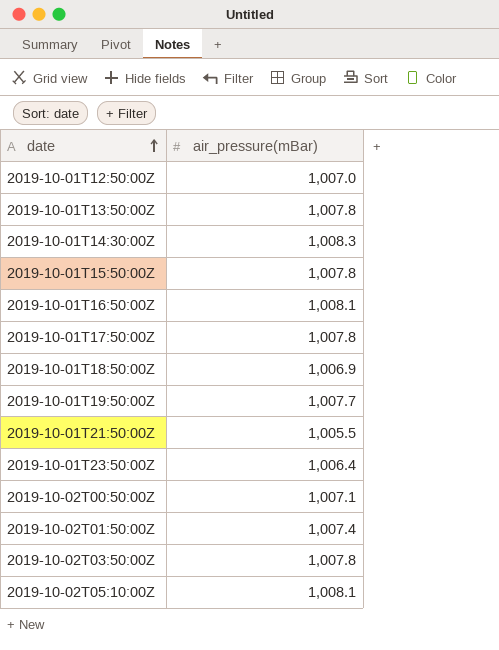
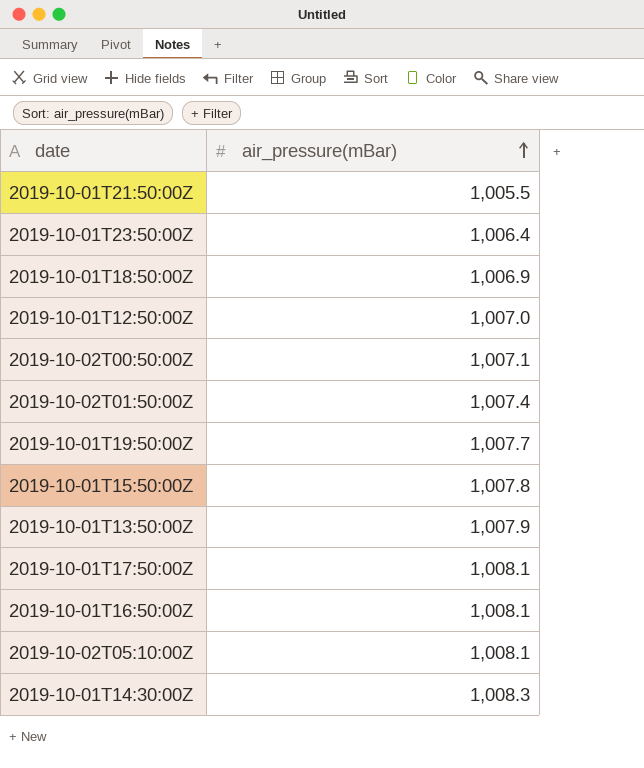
row order: date ascending -> air_pressure(mBar) ascending
row 2019-10-02T03:50:00Z: 1,007.8 -> none
2019-10-01T13:50:00Z | air_pressure(mBar): 1,007.8 -> 1,007.9
2019-10-01T17:50:00Z | air_pressure(mBar): 1,007.8 -> 1,008.1

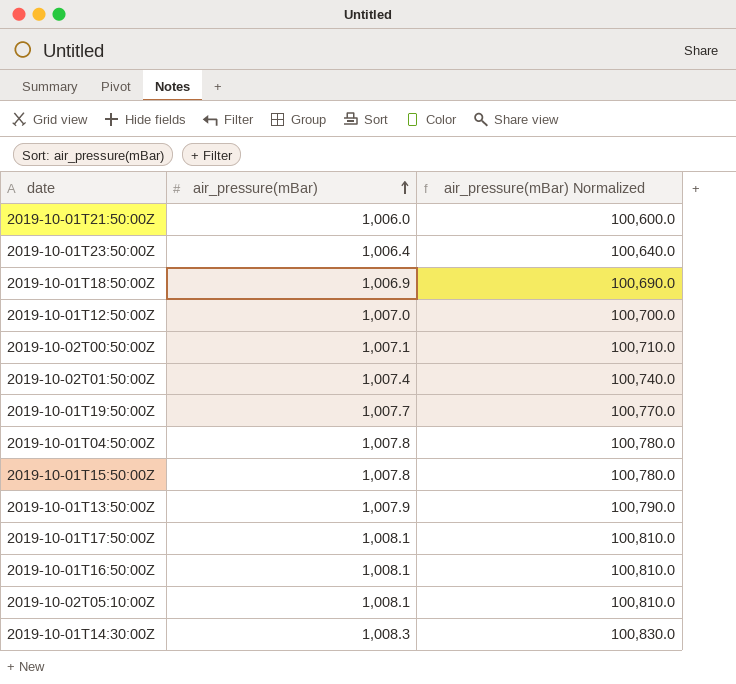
column air_pressure(mBar) Normalized | formula: none -> [air_pressure(mBar)] * 100
2019-10-01T21:50:00Z | air_pressure(mBar): 1,005.5 -> 1,006.0
row 2019-10-01T04:50:00Z: none -> 1,007.8 | 100,780.0

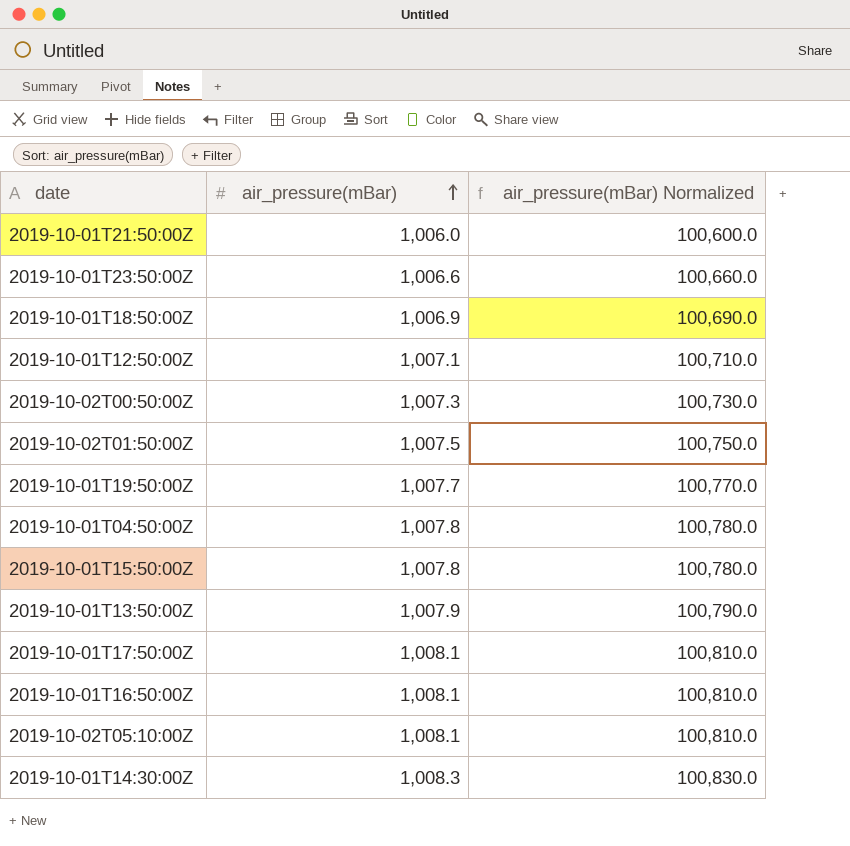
2019-10-01T23:50:00Z | air_pressure(mBar): 1,006.4 -> 1,006.6
2019-10-01T23:50:00Z | air_pressure(mBar) Normalized: 100,640.0 -> 100,660.0
2019-10-01T12:50:00Z | air_pressure(mBar): 1,007.0 -> 1,007.1
2019-10-01T12:50:00Z | air_pressure(mBar) Normalized: 100,700.0 -> 100,710.0
2019-10-02T00:50:00Z | air_pressure(mBar): 1,007.1 -> 1,007.3
2019-10-02T00:50:00Z | air_pressure(mBar) Normalized: 100,710.0 -> 100,730.0
2019-10-02T01:50:00Z | air_pressure(mBar): 1,007.4 -> 1,007.5
2019-10-02T01:50:00Z | air_pressure(mBar) Normalized: 100,740.0 -> 100,750.0

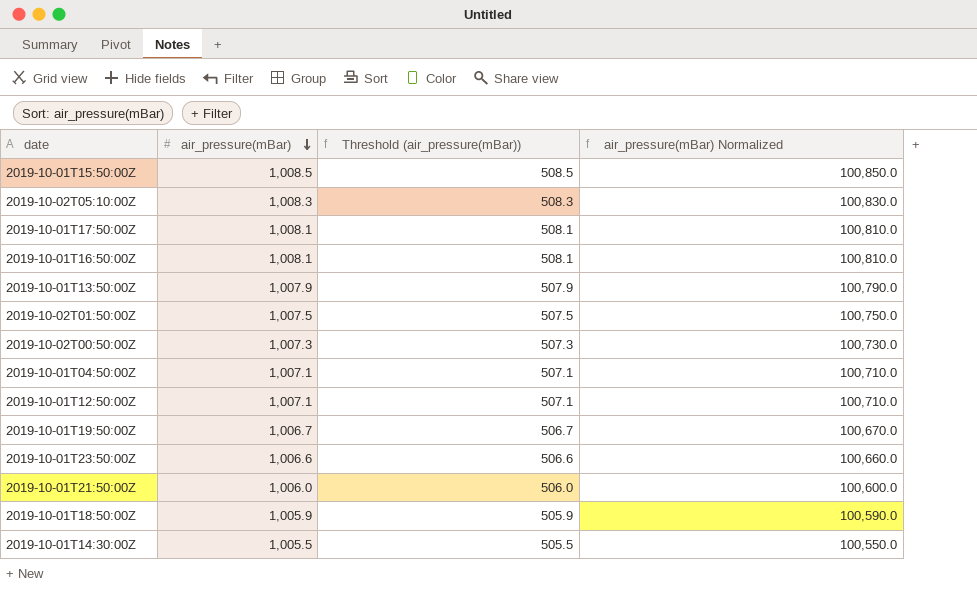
row order: air_pressure(mBar) ascending -> air_pressure(mBar) descending
column Threshold (air_pressure(mBar)) | formula: none -> [air_pressure(mBar)] - 500
2019-10-01T15:50:00Z | air_pressure(mBar): 1,007.8 -> 1,008.5
2019-10-01T15:50:00Z | air_pressure(mBar) Normalized: 100,780.0 -> 100,850.0
2019-10-02T05:10:00Z | air_pressure(mBar): 1,008.1 -> 1,008.3
2019-10-02T05:10:00Z | air_pressure(mBar) Normalized: 100,810.0 -> 100,830.0
2019-10-01T04:50:00Z | air_pressure(mBar): 1,007.8 -> 1,007.1
2019-10-01T04:50:00Z | air_pressure(mBar) Normalized: 100,780.0 -> 100,710.0
2019-10-01T19:50:00Z | air_pressure(mBar): 1,007.7 -> 1,006.7
2019-10-01T19:50:00Z | air_pressure(mBar) Normalized: 100,770.0 -> 100,670.0
2019-10-01T18:50:00Z | air_pressure(mBar): 1,006.9 -> 1,005.9
2019-10-01T18:50:00Z | air_pressure(mBar) Normalized: 100,690.0 -> 100,590.0
2019-10-01T14:30:00Z | air_pressure(mBar): 1,008.3 -> 1,005.5
2019-10-01T14:30:00Z | air_pressure(mBar) Normalized: 100,830.0 -> 100,550.0

